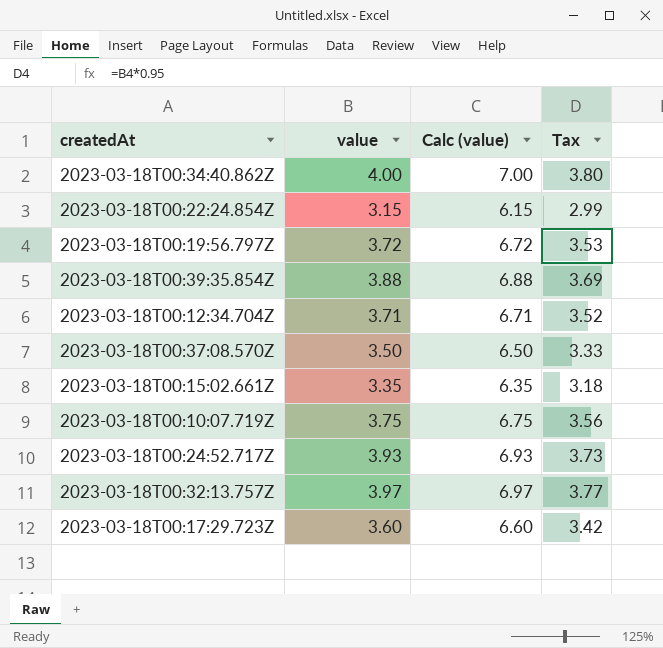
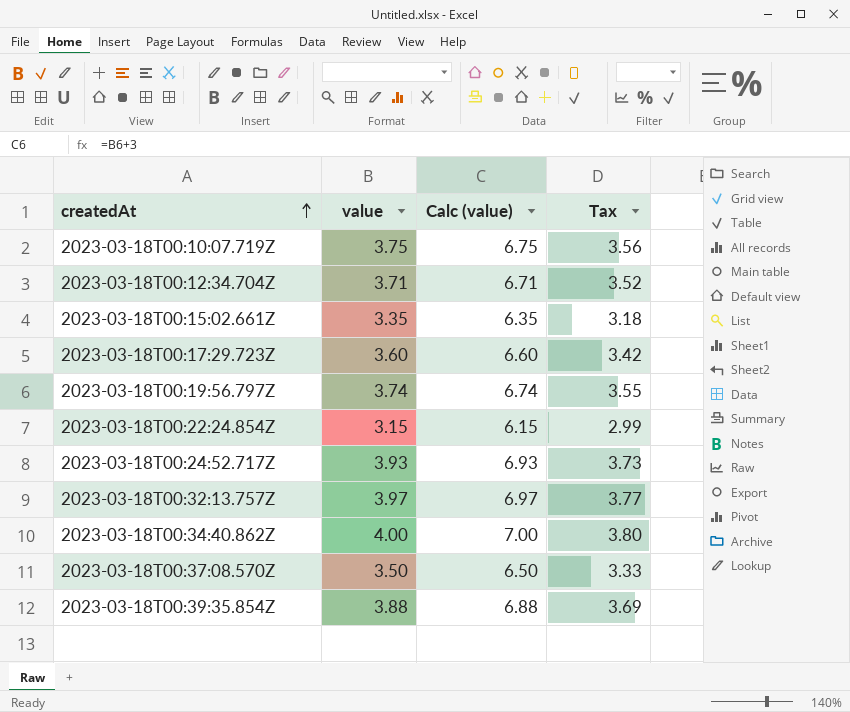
row order: none -> createdAt ascending
2023-03-18T00:19:56.797Z | value: 3.72 -> 3.74
2023-03-18T00:19:56.797Z | Calc (value): 6.72 -> 6.74
2023-03-18T00:19:56.797Z | Tax: 3.53 -> 3.55

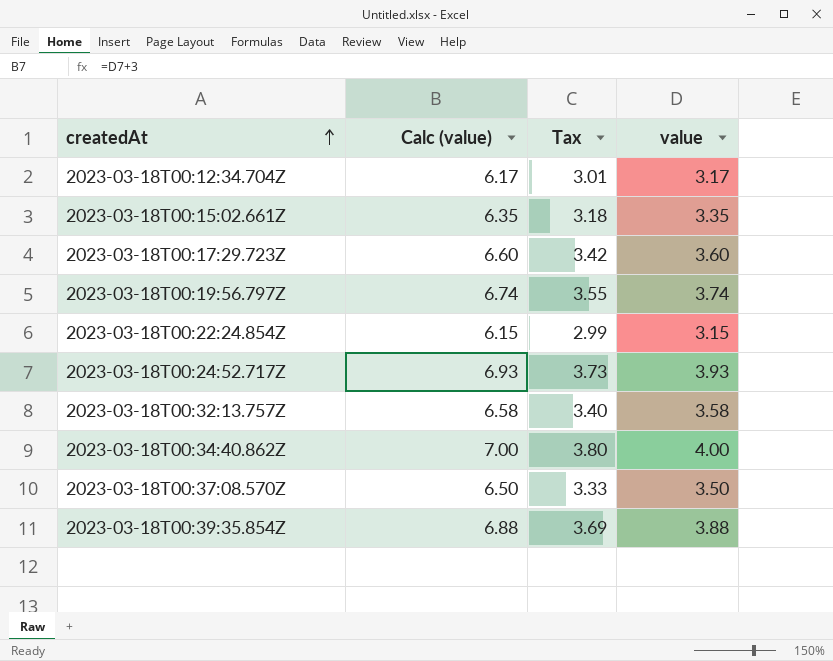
column value | position: 2 -> 4
row 2023-03-18T00:10:07.719Z: 3.75 | 6.75 | 3.56 -> none
2023-03-18T00:12:34.704Z | Calc (value): 6.71 -> 6.17
2023-03-18T00:12:34.704Z | Tax: 3.52 -> 3.01
2023-03-18T00:12:34.704Z | value: 3.71 -> 3.17
2023-03-18T00:32:13.757Z | Calc (value): 6.97 -> 6.58
2023-03-18T00:32:13.757Z | Tax: 3.77 -> 3.40
2023-03-18T00:32:13.757Z | value: 3.97 -> 3.58

